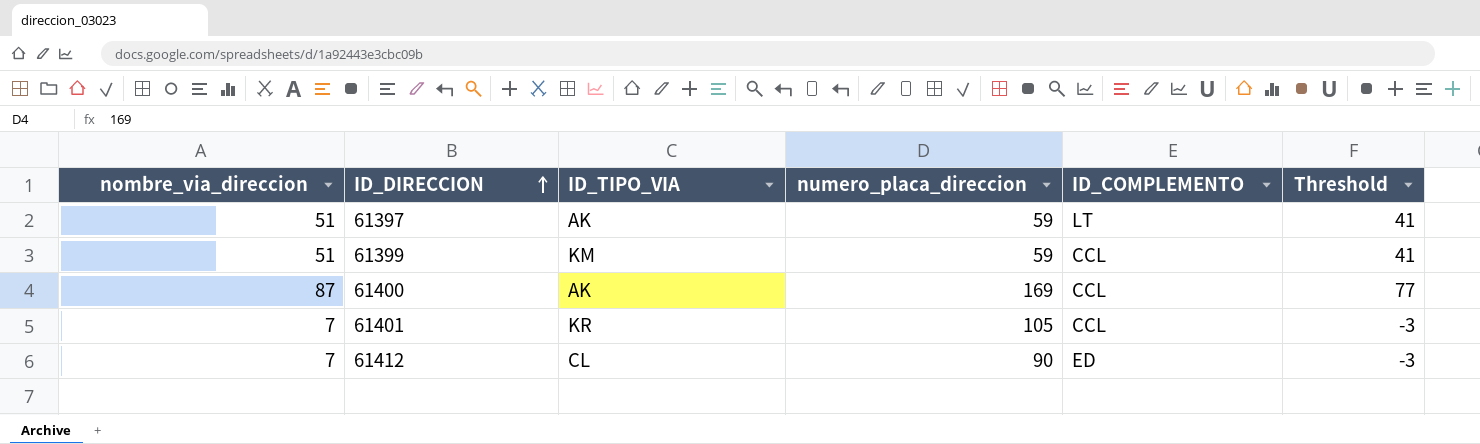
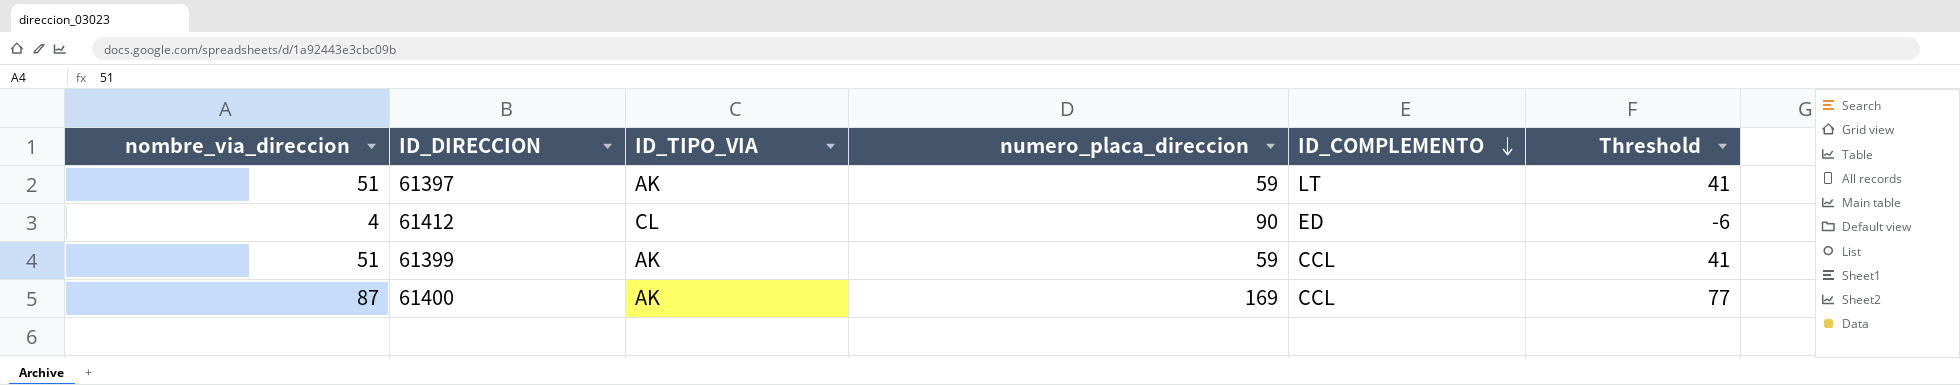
row order: ID_DIRECCION ascending -> ID_COMPLEMENTO descending
row 61401: 7 | KR | 105 | CCL | -3 -> none
61412 | nombre_via_direccion: 7 -> 4
61412 | Threshold: -3 -> -6
61399 | ID_TIPO_VIA: KM -> AK

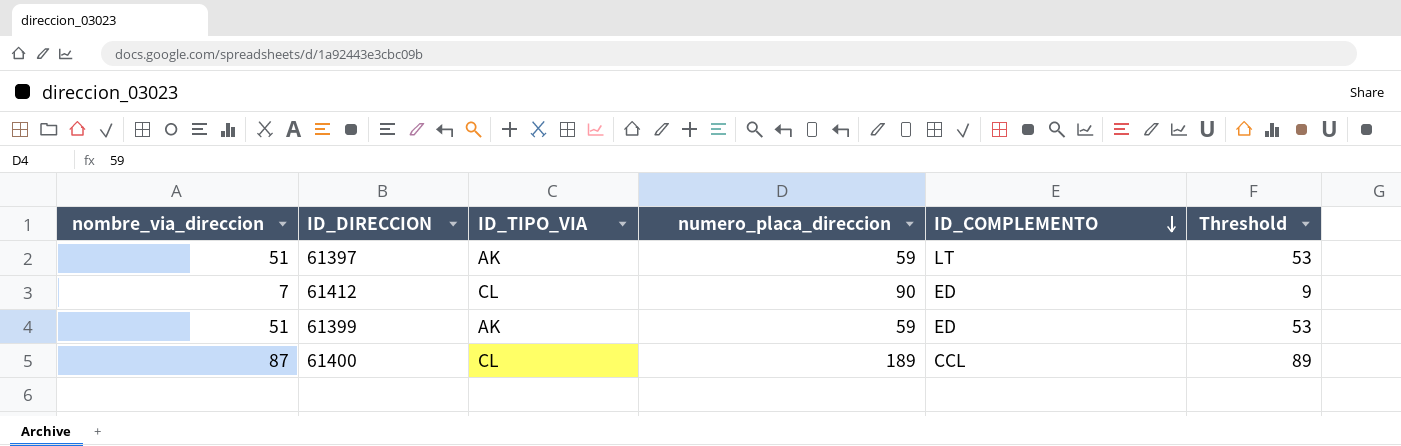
column Threshold | formula: [nombre_via_direccion] - 10 -> [nombre_via_direccion] + 2
61412 | nombre_via_direccion: 4 -> 7
61399 | ID_COMPLEMENTO: CCL -> ED
61400 | ID_TIPO_VIA: AK -> CL
61400 | numero_placa_direccion: 169 -> 189

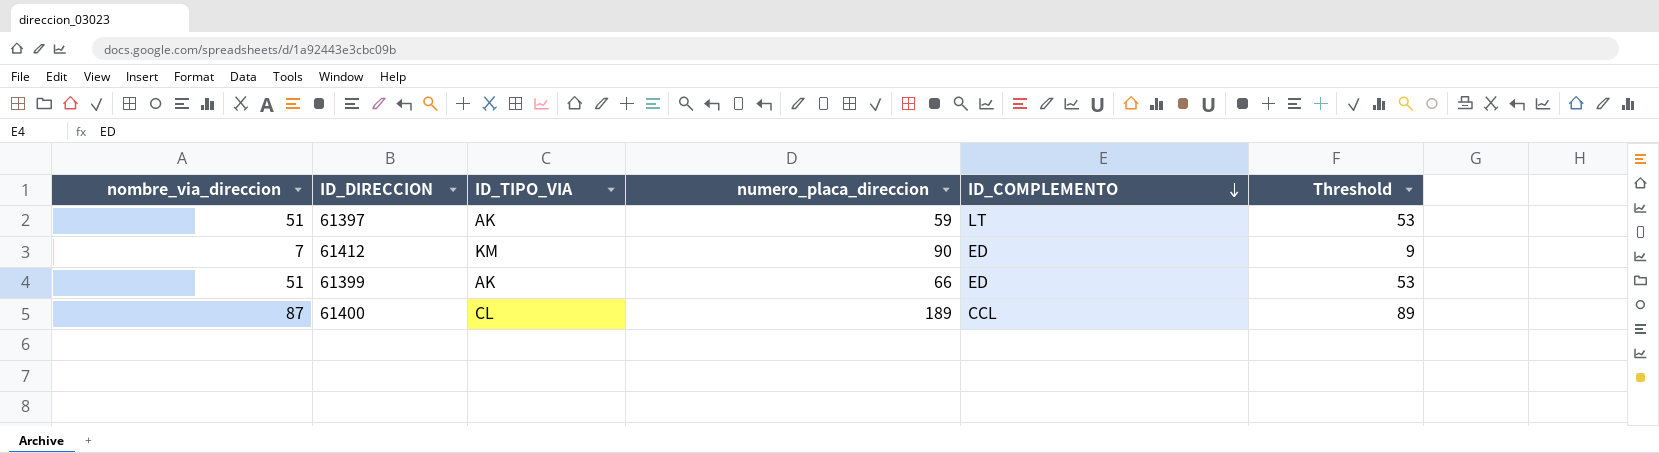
61412 | ID_TIPO_VIA: CL -> KM
61399 | numero_placa_direccion: 59 -> 66

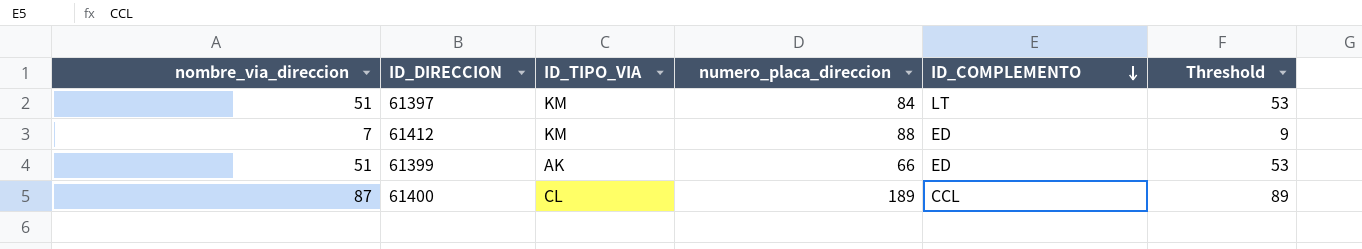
61397 | ID_TIPO_VIA: AK -> KM
61397 | numero_placa_direccion: 59 -> 84
61412 | numero_placa_direccion: 90 -> 88

